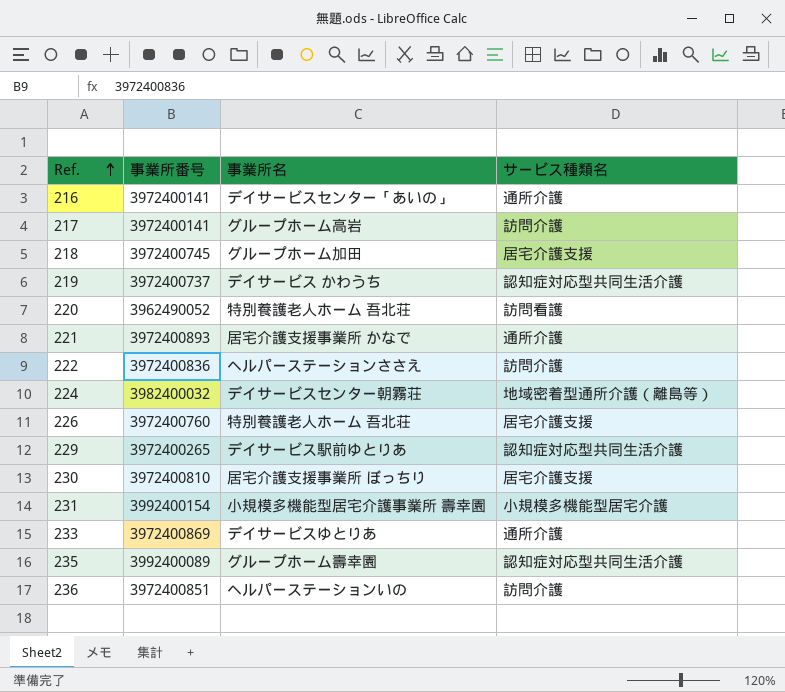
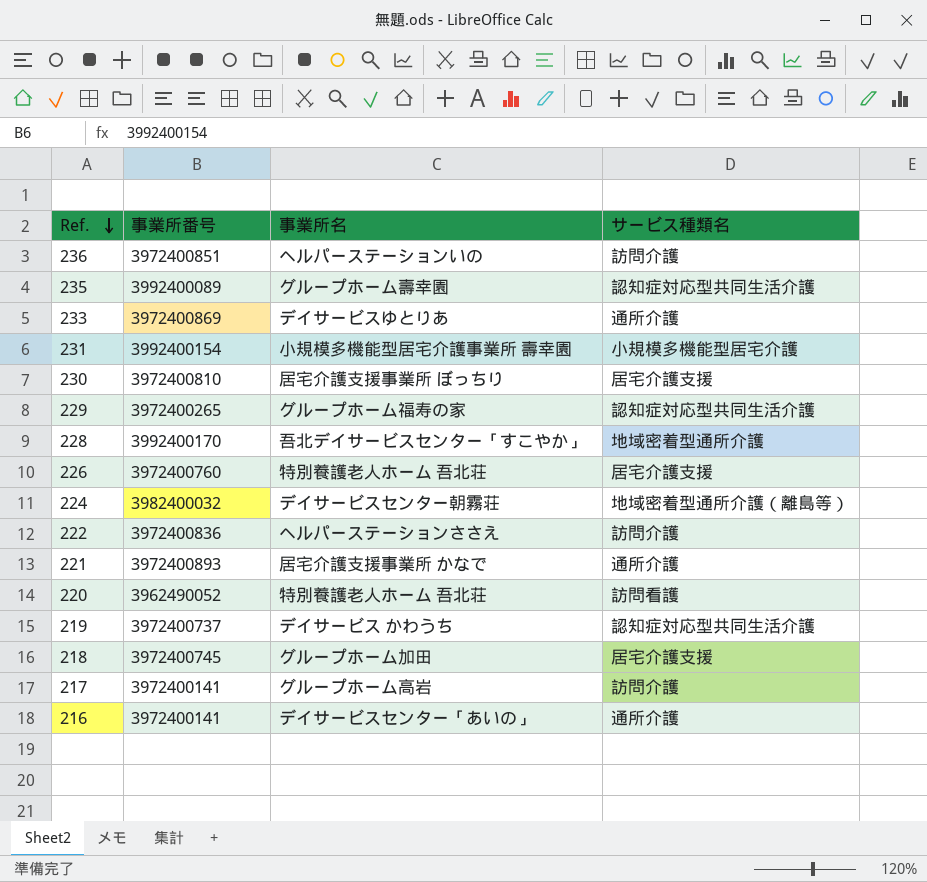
row order: Ref. ascending -> Ref. descending
229 | 事業所名: デイサービス駅前ゆとりあ -> グループホーム福寿の家
row 228: none -> 3992400170 | 吾北デイサービスセンター「すこやか」 | 地域密着型通所介護

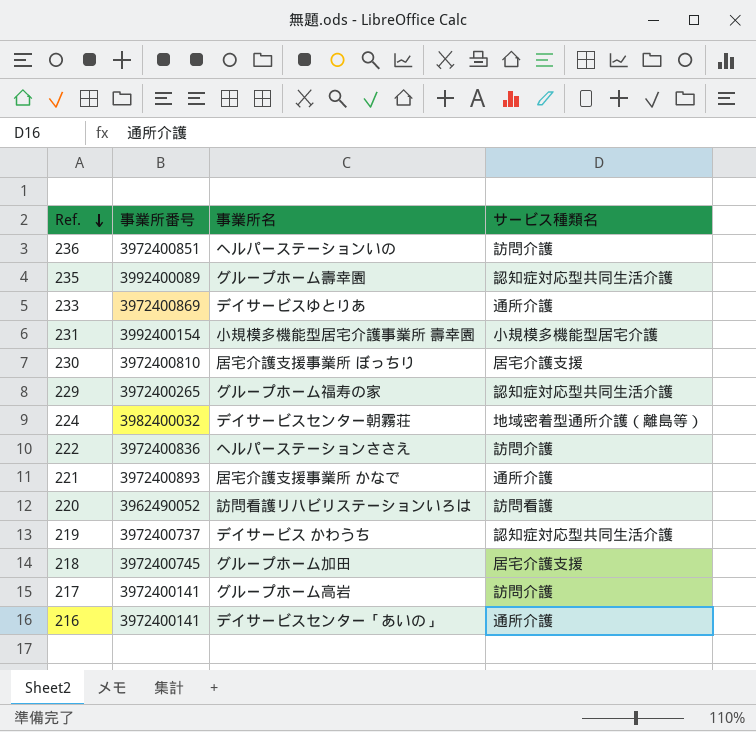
row 228: 3992400170 | 吾北デイサービスセンター「すこやか」 | 地域密着型通所介護 -> none
row 226: 3972400760 | 特別養護老人ホーム 吾北荘 | 居宅介護支援 -> none
220 | 事業所名: 特別養護老人ホーム 吾北荘 -> 訪問看護リハビリステーションいろは

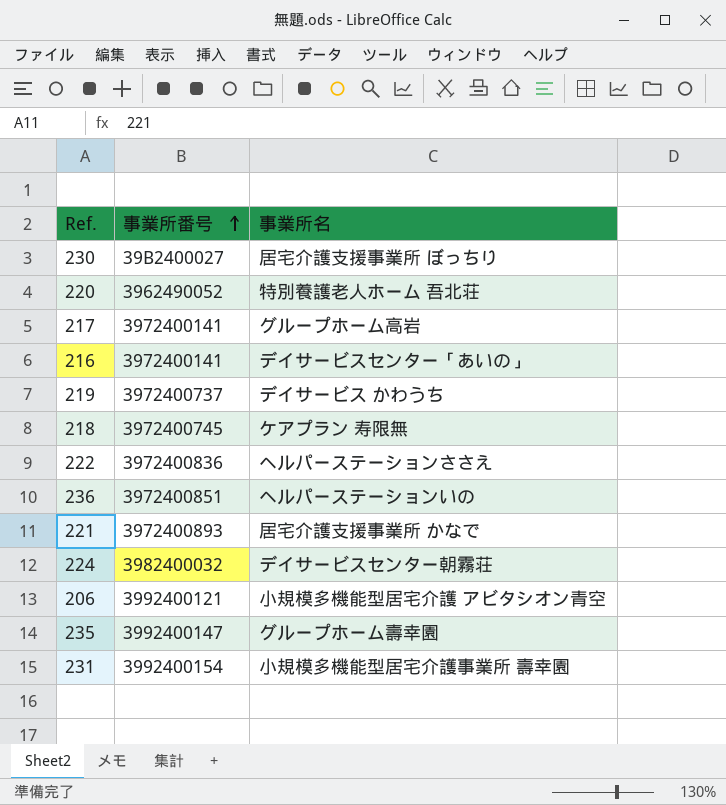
row order: Ref. descending -> 事業所番号 ascending
column サービス種類名 | position: 4 -> none
row 233: 3972400869 | デイサービスゆとりあ | 通所介護 -> none
row 229: 3972400265 | グループホーム福寿の家 | 認知症対応型共同生活介護 -> none
230 | 事業所番号: 3972400810 -> 39B2400027
220 | 事業所名: 訪問看護リハビリステーションいろは -> 特別養護老人ホーム 吾北荘
218 | 事業所名: グループホーム加田 -> ケアプラン 寿限無
row 206: none -> 3992400121 | 小規模多機能型居宅介護 アビタシオン青空
235 | 事業所番号: 3992400089 -> 3992400147

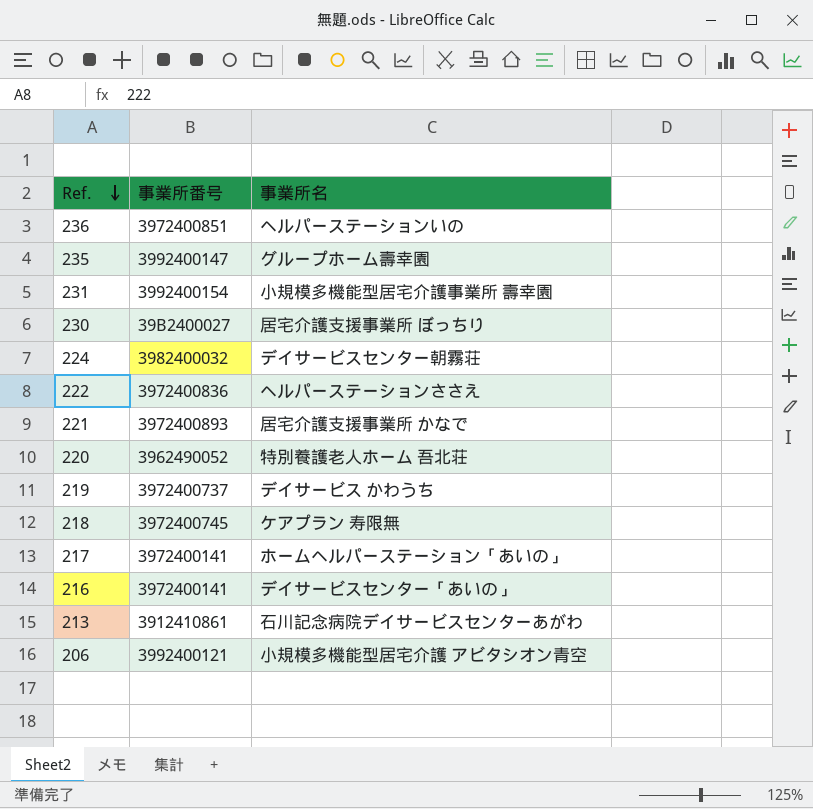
row order: 事業所番号 ascending -> Ref. descending
217 | 事業所名: グループホーム高岩 -> ホームヘルパーステーション「あいの」
row 213: none -> 3912410861 | 石川記念病院デイサービスセンターあがわ

